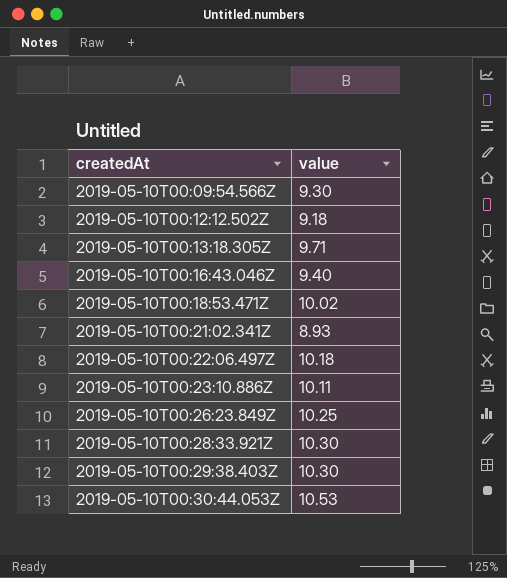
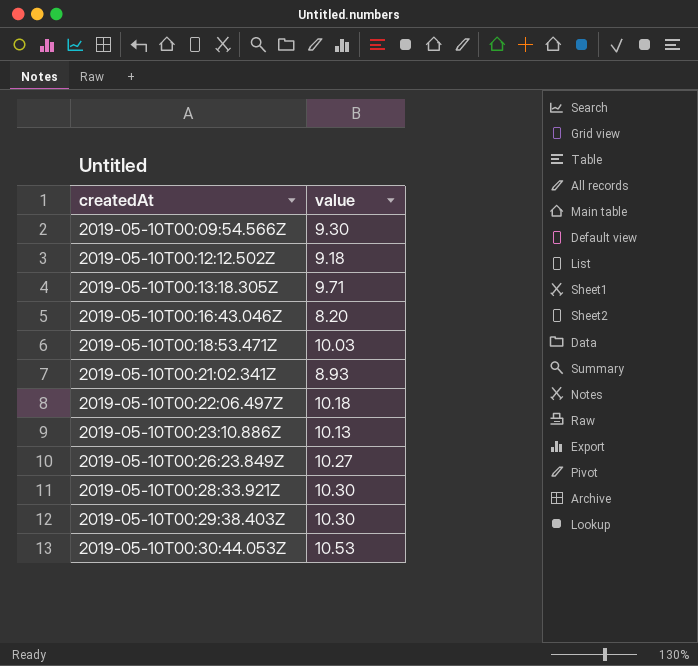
2019-05-10T00:16:43.046Z | value: 9.40 -> 8.20
2019-05-10T00:18:53.471Z | value: 10.02 -> 10.03
2019-05-10T00:23:10.886Z | value: 10.11 -> 10.13
2019-05-10T00:26:23.849Z | value: 10.25 -> 10.27

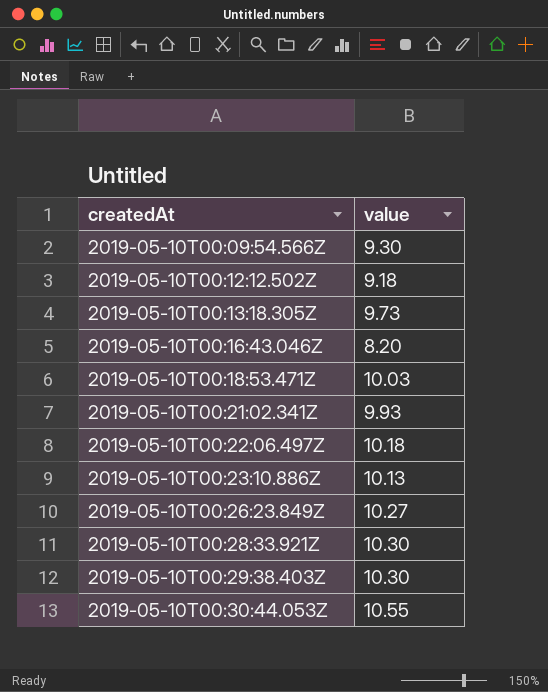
2019-05-10T00:13:18.305Z | value: 9.71 -> 9.73
2019-05-10T00:21:02.341Z | value: 8.93 -> 9.93
2019-05-10T00:30:44.053Z | value: 10.53 -> 10.55

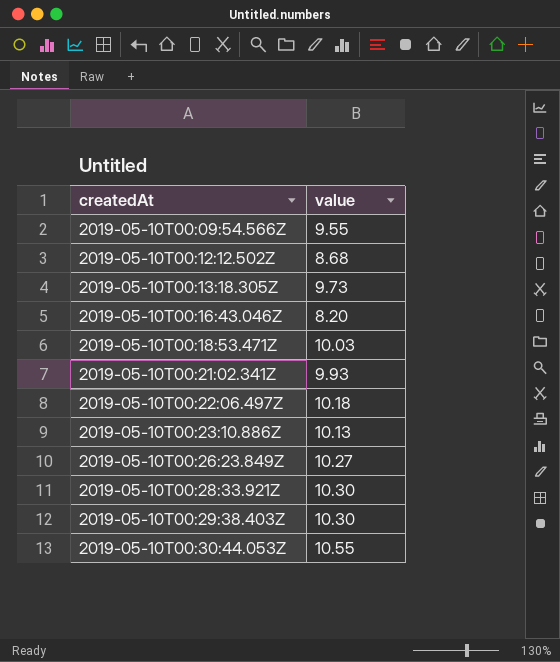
2019-05-10T00:09:54.566Z | value: 9.30 -> 9.55
2019-05-10T00:12:12.502Z | value: 9.18 -> 8.68

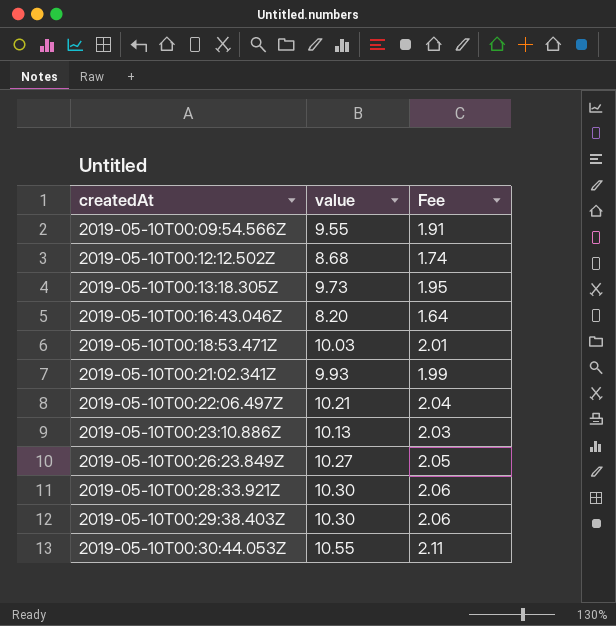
column Fee | formula: none -> [value] * 0.2
2019-05-10T00:22:06.497Z | value: 10.18 -> 10.21

